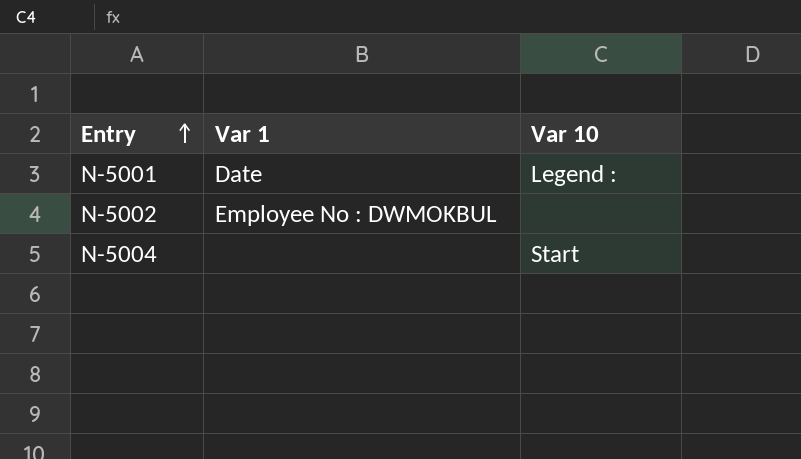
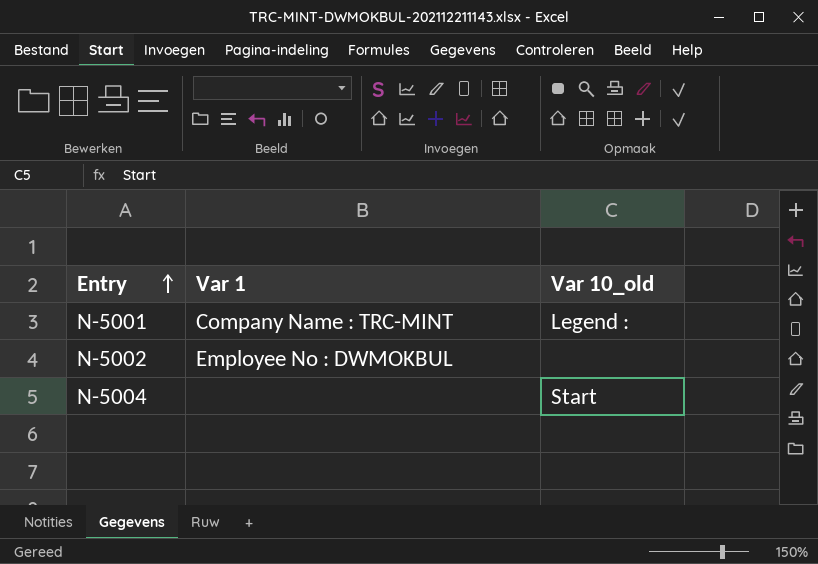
column name: Var 10 -> Var 10_old
N-5001 | Var 1: Date -> Company Name : TRC-MINT

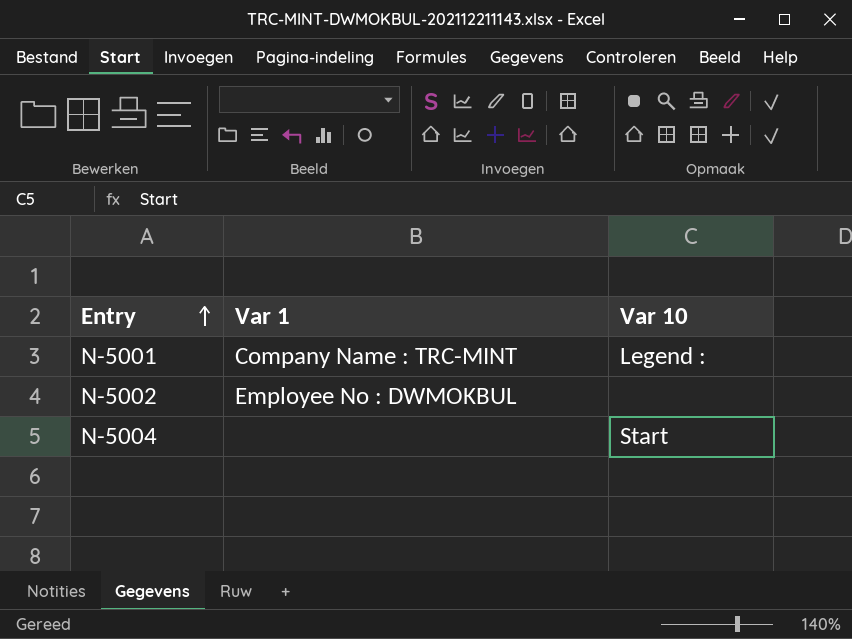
column name: Var 10_old -> Var 10

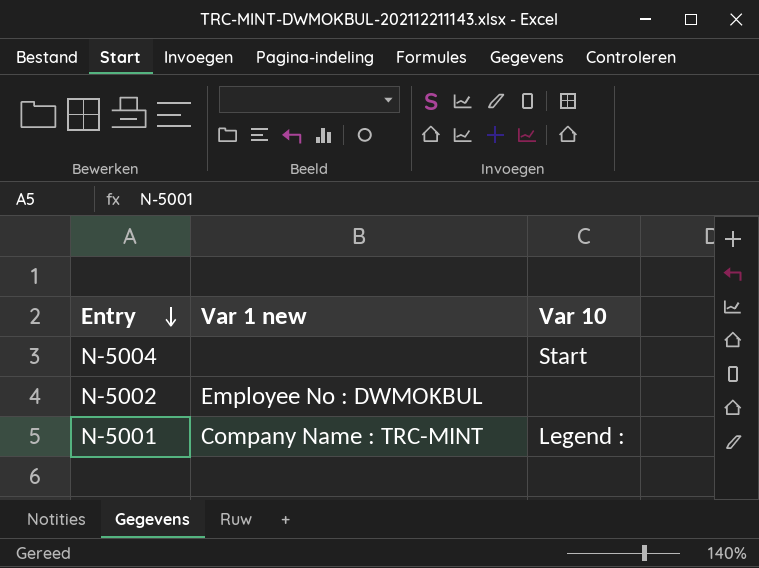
row order: Entry ascending -> Entry descending
column name: Var 1 -> Var 1 new

